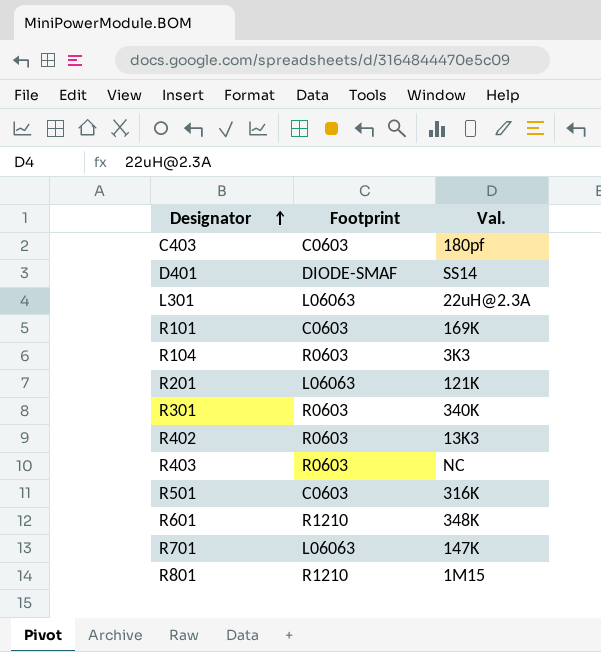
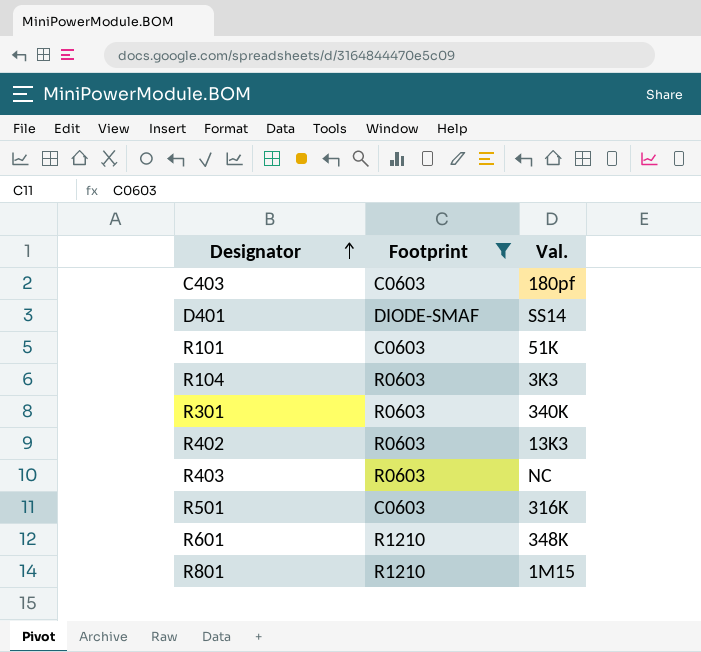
filter: none -> Footprint != L06063
R101 | Val.: 169K -> 51K

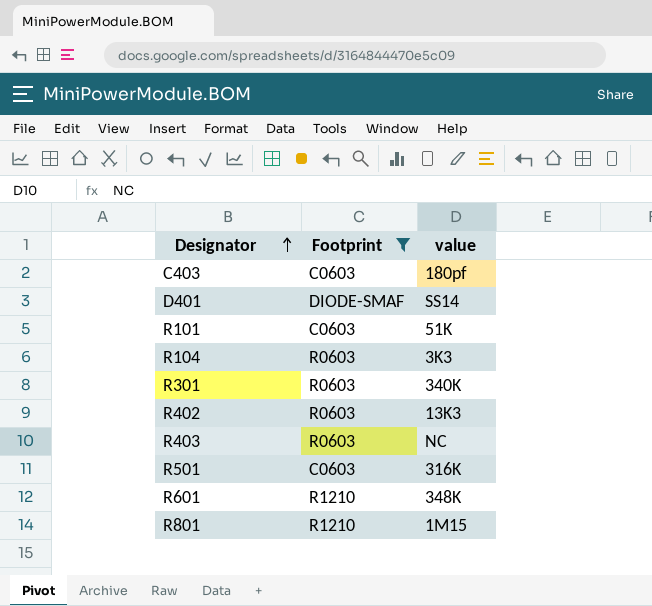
column name: Val. -> value

